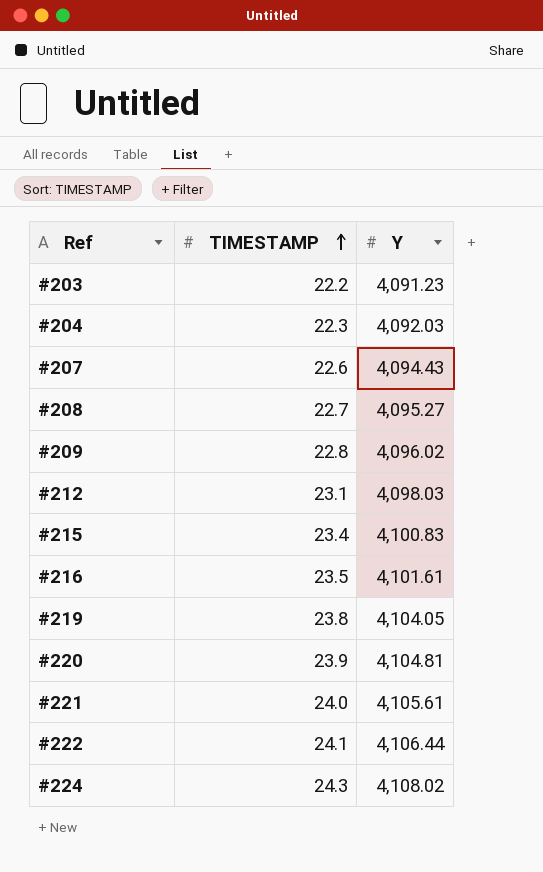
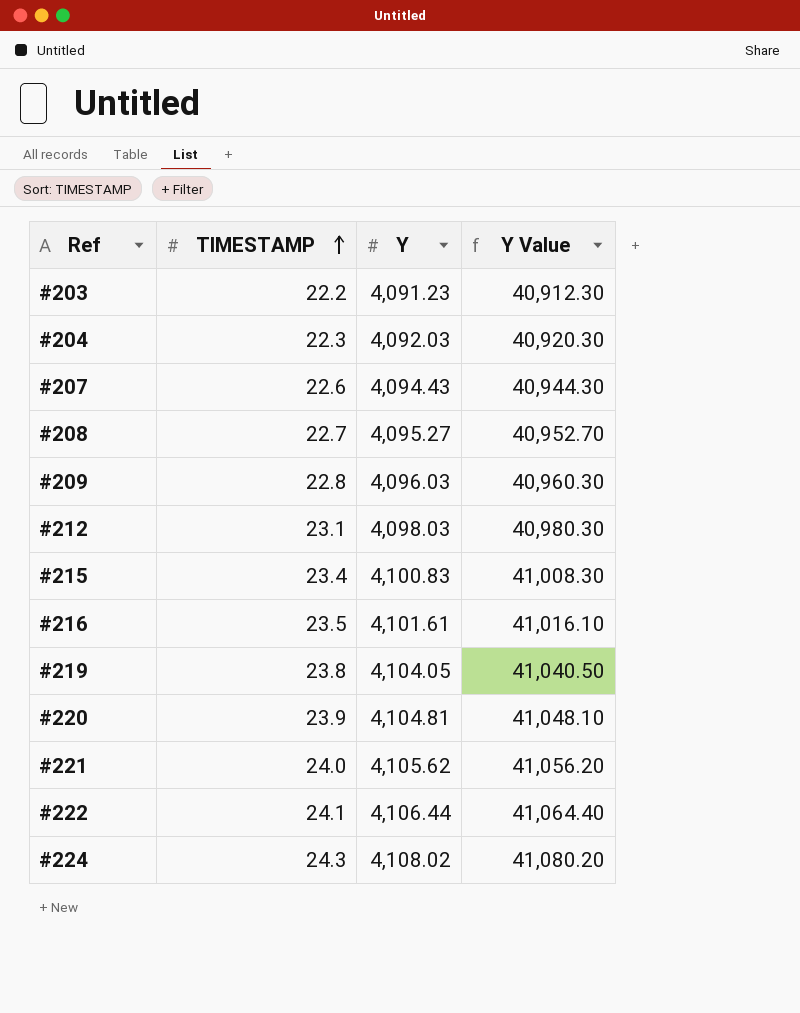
column Y Value | formula: none -> [Y] * 10
#209 | Y: 4,096.02 -> 4,096.03
#221 | Y: 4,105.61 -> 4,105.62

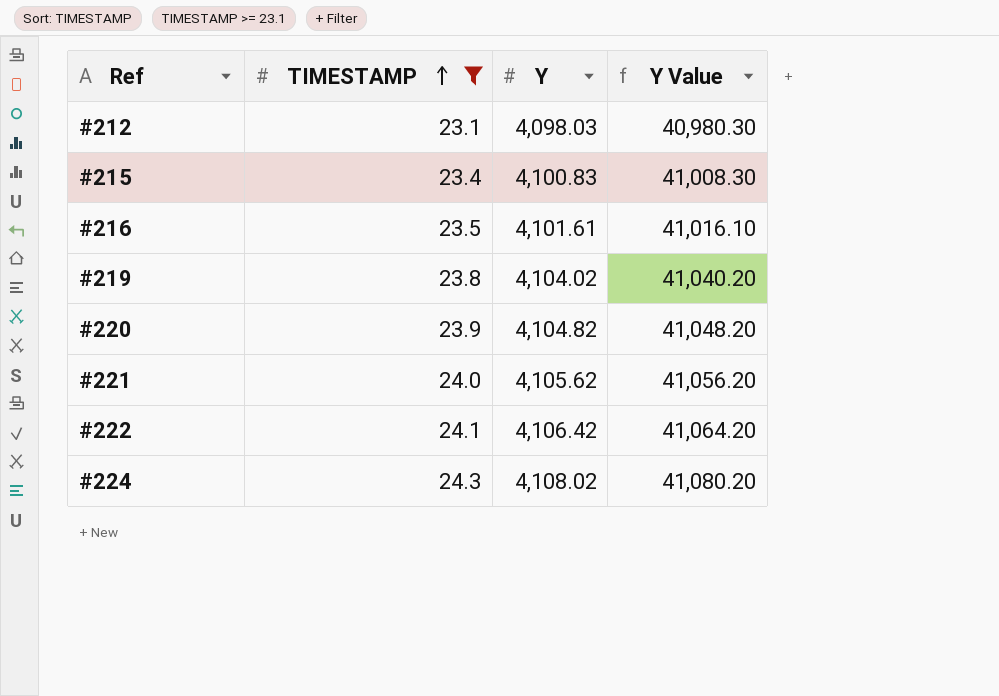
filter: none -> TIMESTAMP >= 23.1
#219 | Y: 4,104.05 -> 4,104.02
#219 | Y Value: 41,040.50 -> 41,040.20
#220 | Y: 4,104.81 -> 4,104.82
#220 | Y Value: 41,048.10 -> 41,048.20
#222 | Y: 4,106.44 -> 4,106.42
#222 | Y Value: 41,064.40 -> 41,064.20

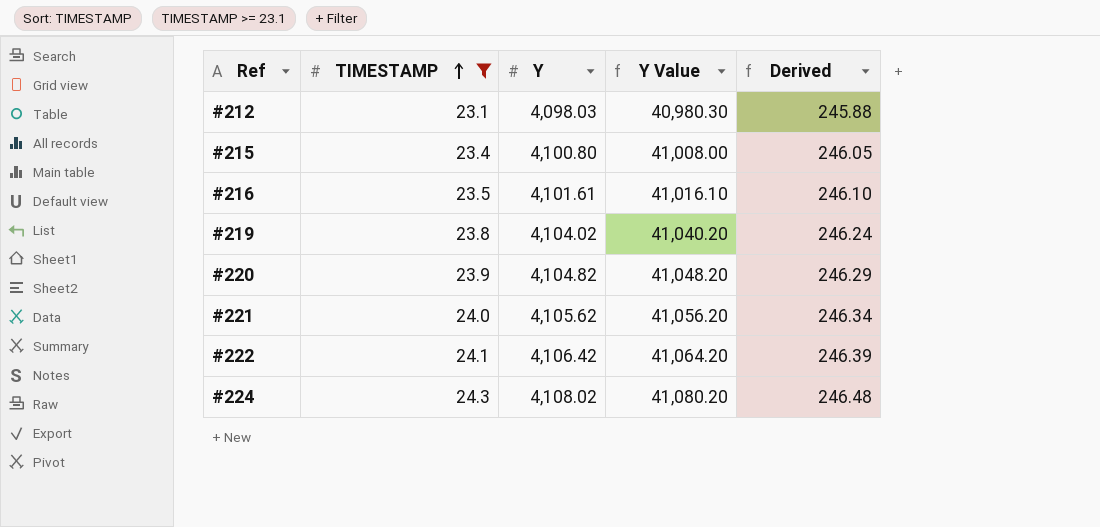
column Derived | formula: none -> [Y] * 0.06
#215 | Y: 4,100.83 -> 4,100.80
#215 | Y Value: 41,008.30 -> 41,008.00

